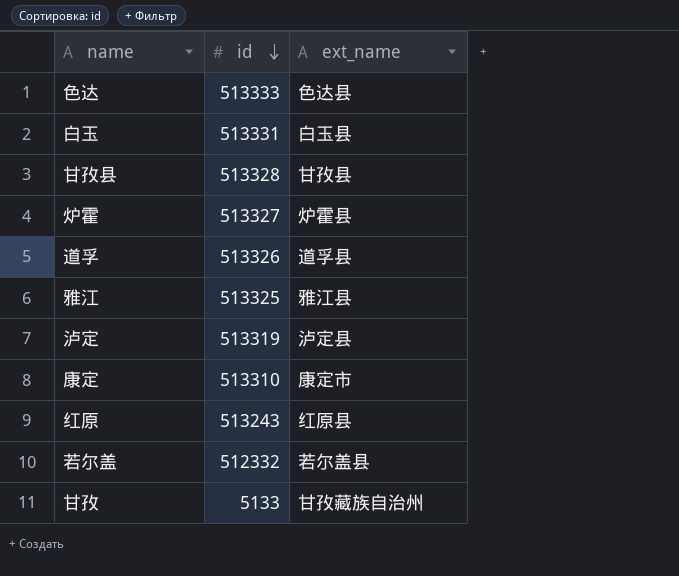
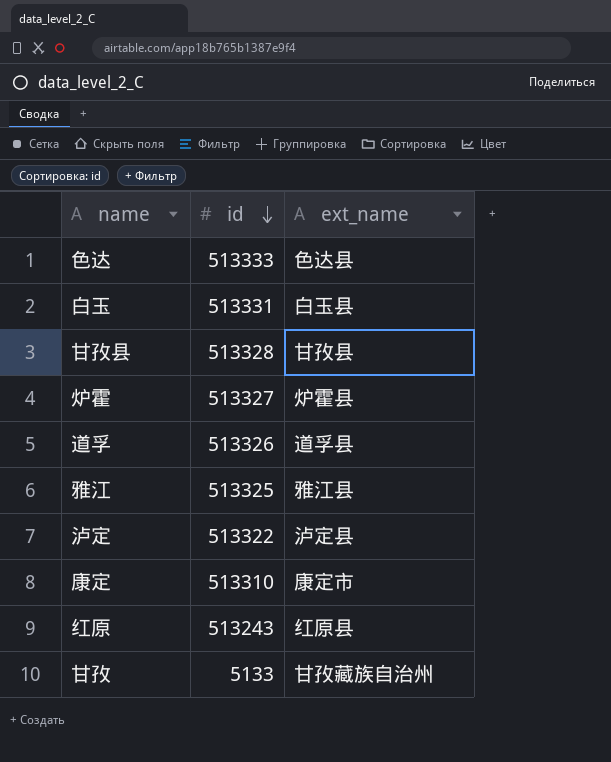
row 若尔盖: 512332 | 若尔盖县 -> none
泸定 | id: 513319 -> 513322

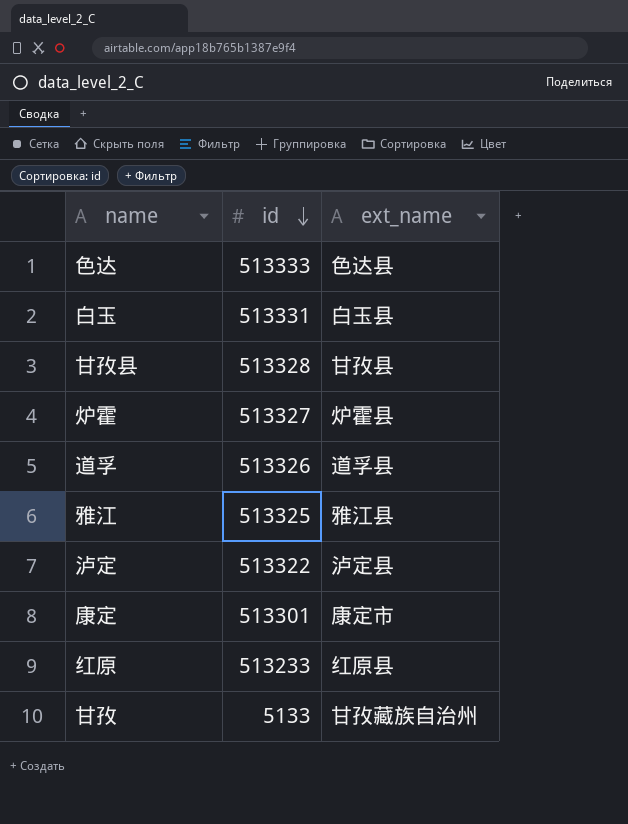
康定 | id: 513310 -> 513301
红原 | id: 513243 -> 513233

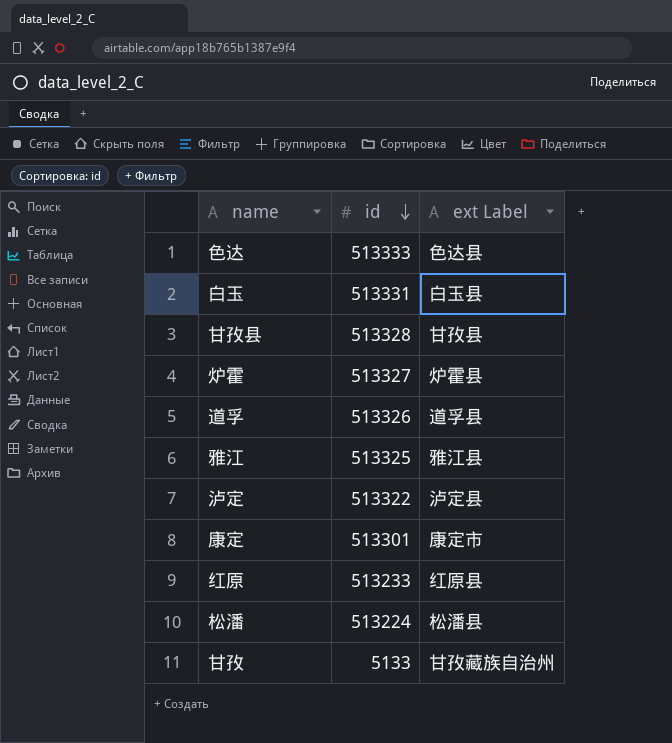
column name: ext_name -> ext Label
row 松潘: none -> 513224 | 松潘县

